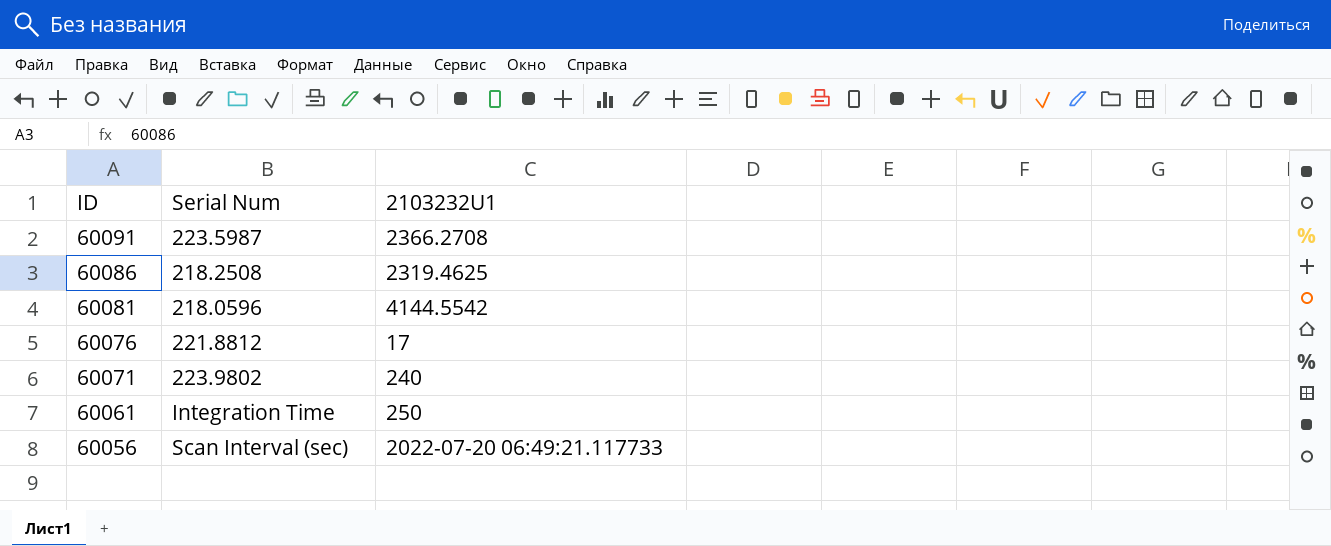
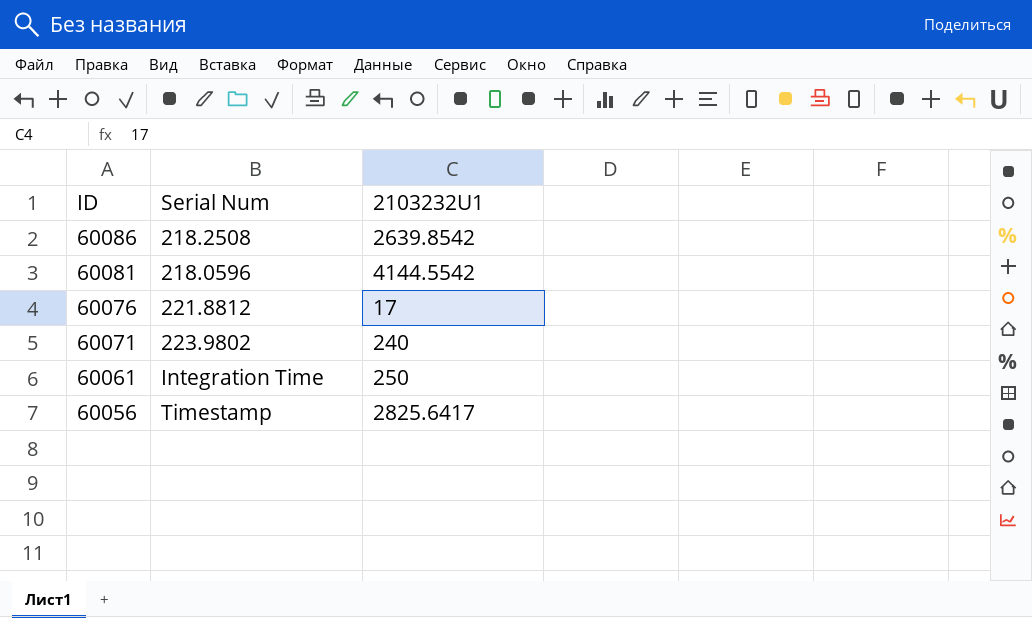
row 60091: 223.5987 | 2366.2708 -> none
60086 | 2103232U1: 2319.4625 -> 2639.8542
60056 | Serial Num: Scan Interval (sec) -> Timestamp
60056 | 2103232U1: 2022-07-20 06:49:21.117733 -> 2825.6417

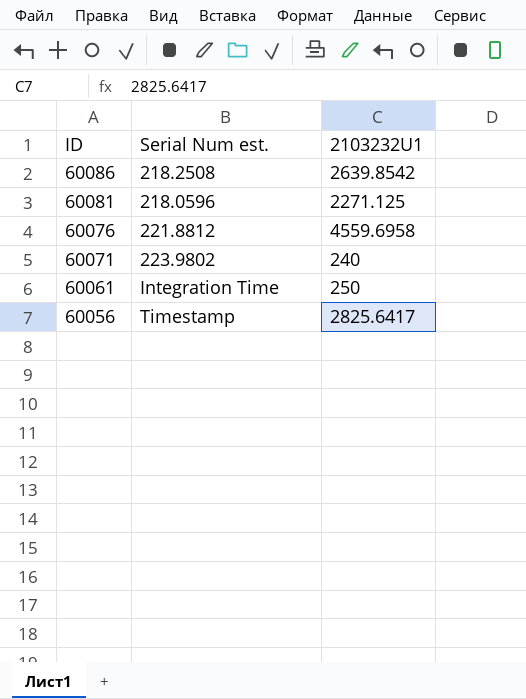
column name: Serial Num -> Serial Num est.
60081 | 2103232U1: 4144.5542 -> 2271.125
60076 | 2103232U1: 17 -> 4559.6958

